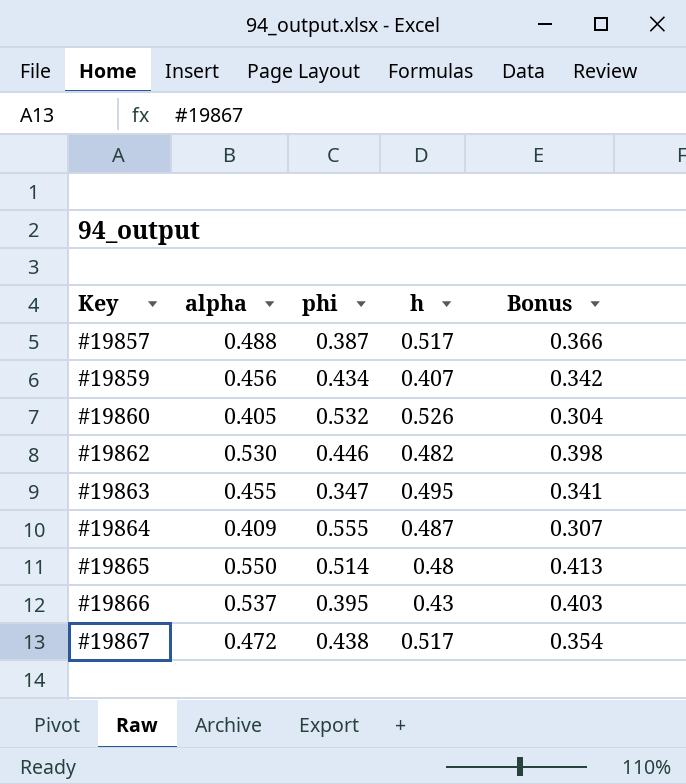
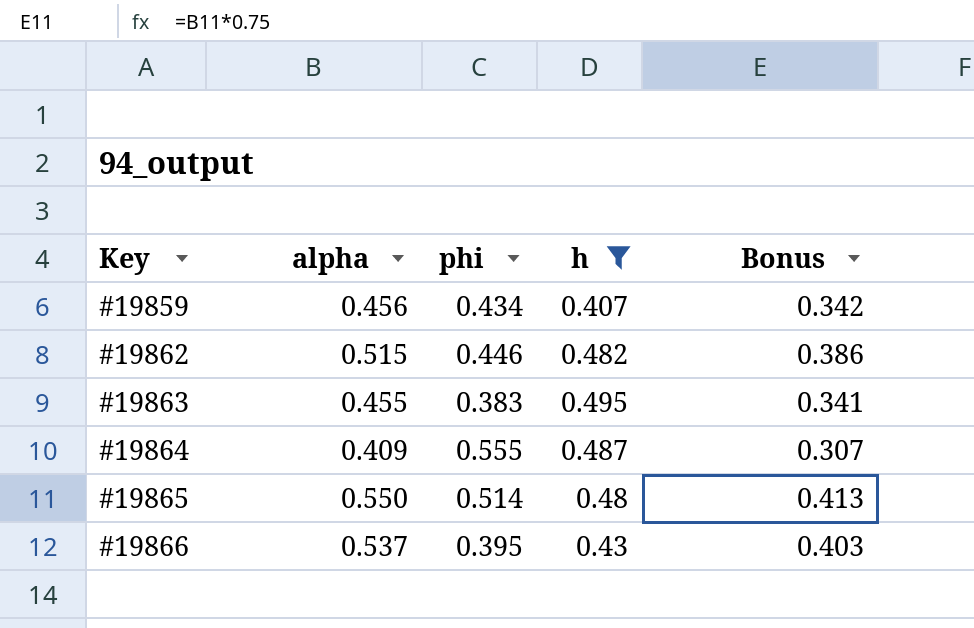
filter: none -> h <= 0.495
#19862 | alpha: 0.530 -> 0.515
#19862 | Bonus: 0.398 -> 0.386
#19863 | phi: 0.347 -> 0.383

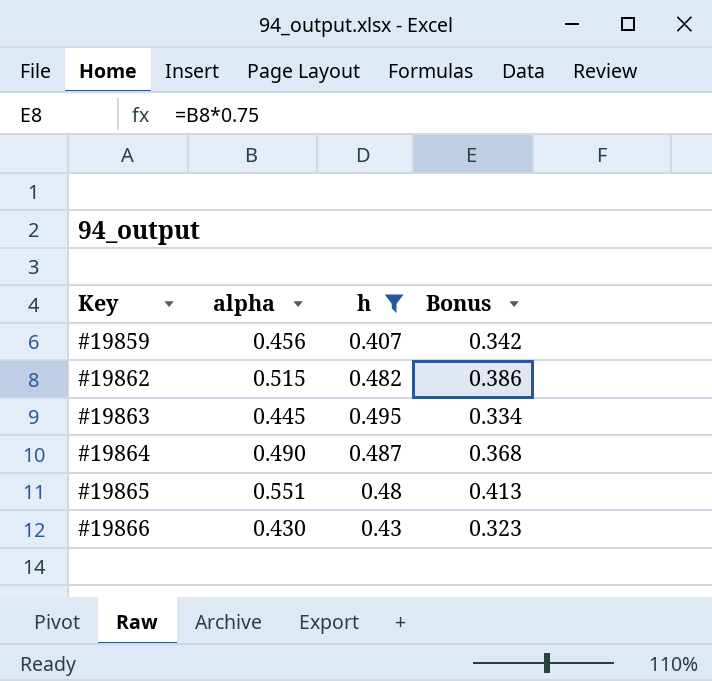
column phi | position: 3 -> none
#19863 | alpha: 0.455 -> 0.445
#19863 | Bonus: 0.341 -> 0.334
#19864 | alpha: 0.409 -> 0.490
#19864 | Bonus: 0.307 -> 0.368
#19865 | alpha: 0.550 -> 0.551
#19866 | alpha: 0.537 -> 0.430
#19866 | Bonus: 0.403 -> 0.323

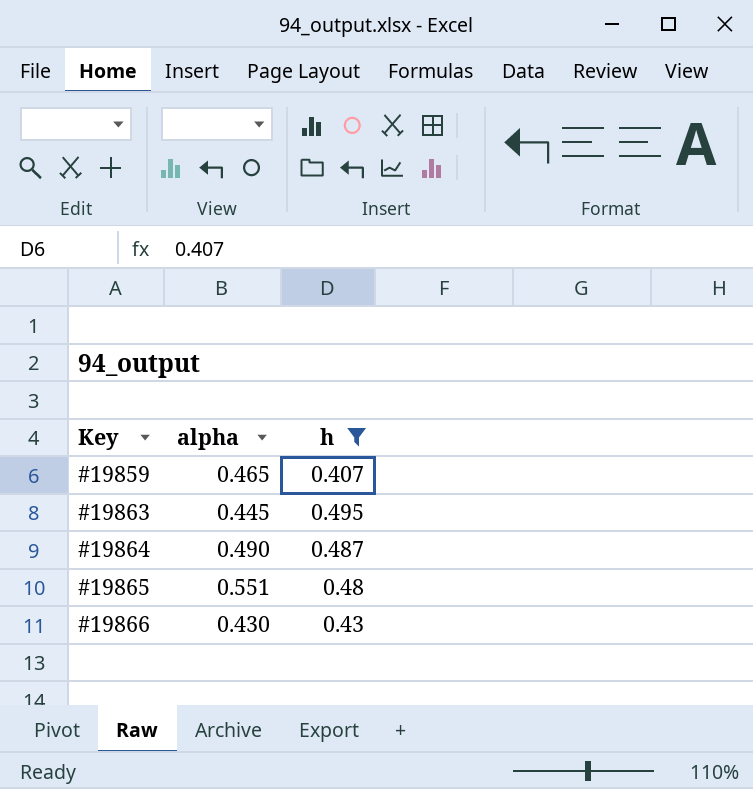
column Bonus | formula: [alpha] * 0.75 -> none
row #19862: 0.515 | 0.482 | 0.386 -> none
#19859 | alpha: 0.456 -> 0.465

